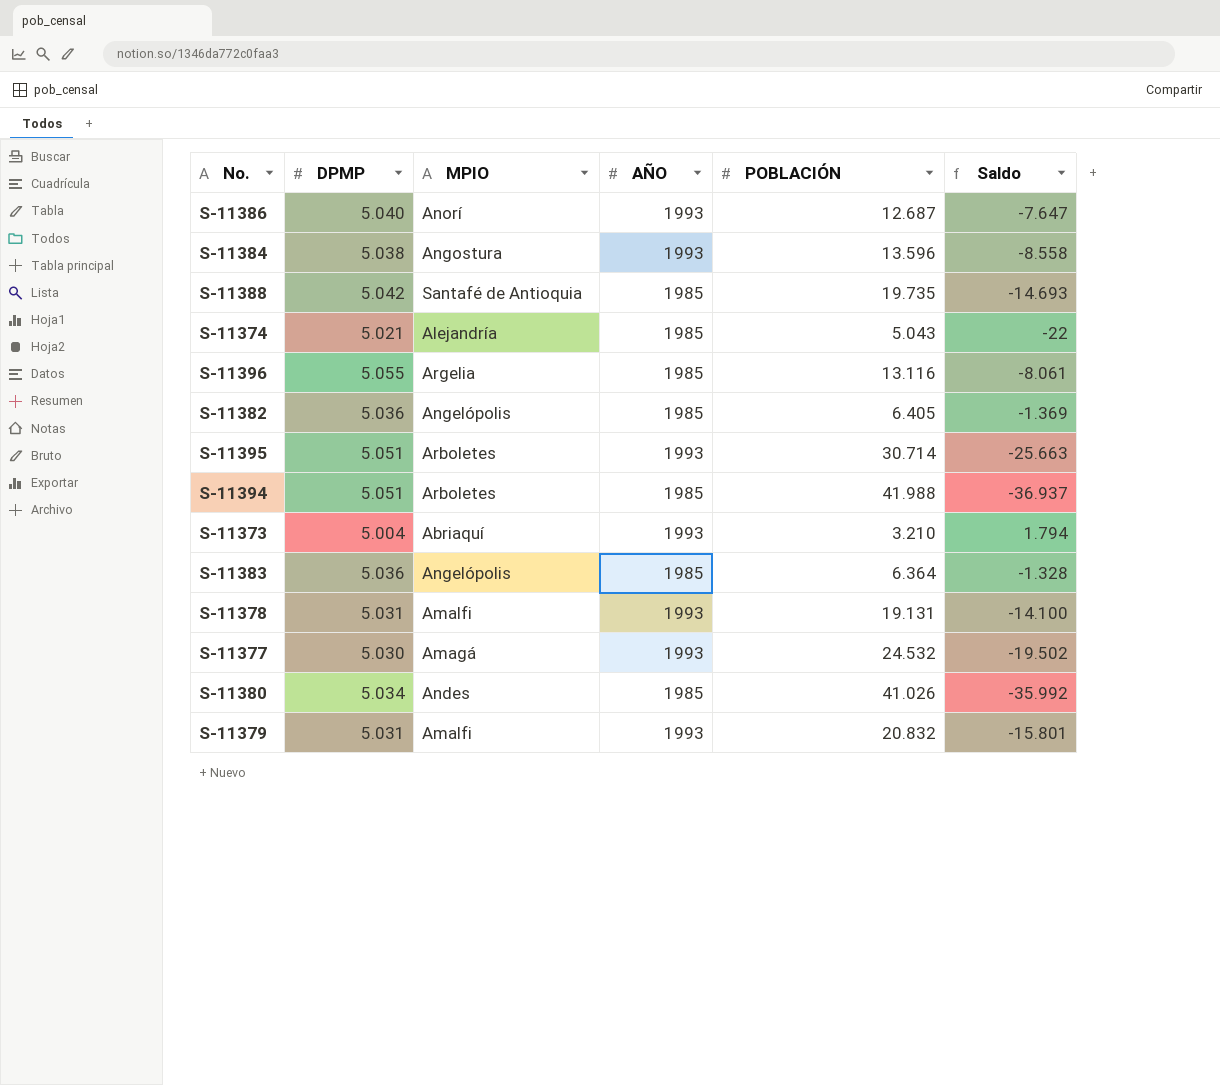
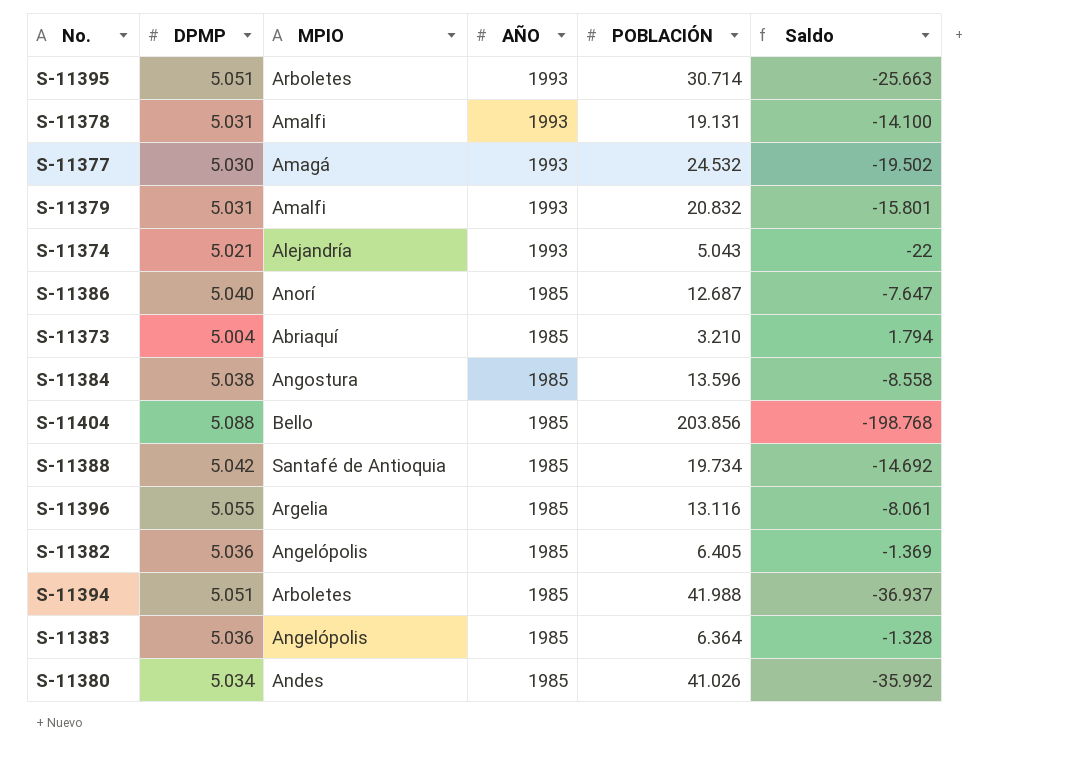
row order: none -> AÑO descending
S-11374 | AÑO: 1985 -> 1993
S-11386 | AÑO: 1993 -> 1985
S-11373 | AÑO: 1993 -> 1985
S-11384 | AÑO: 1993 -> 1985
row S-11404: none -> 5.088 | Bello | 1985 | 203.856 | -198.768
S-11388 | POBLACIÓN: 19.735 -> 19.734
S-11388 | Saldo: -14.693 -> -14.692

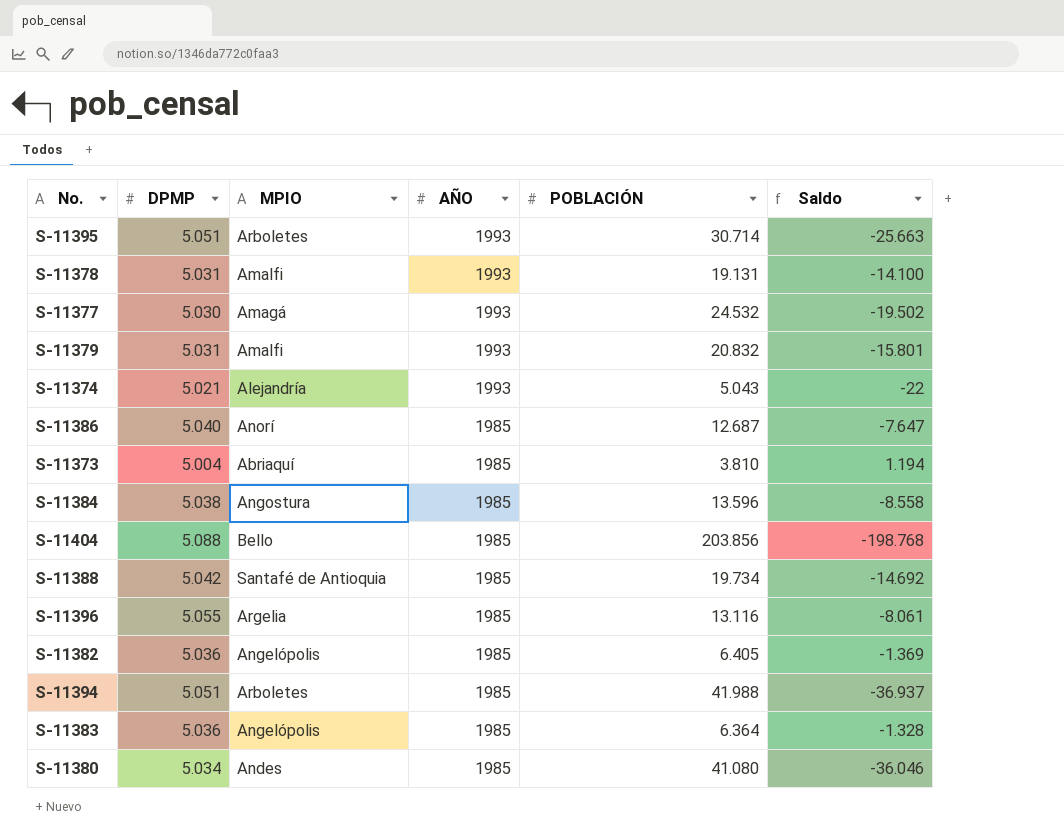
S-11373 | POBLACIÓN: 3.210 -> 3.810
S-11373 | Saldo: 1.794 -> 1.194
S-11380 | POBLACIÓN: 41.026 -> 41.080
S-11380 | Saldo: -35.992 -> -36.046

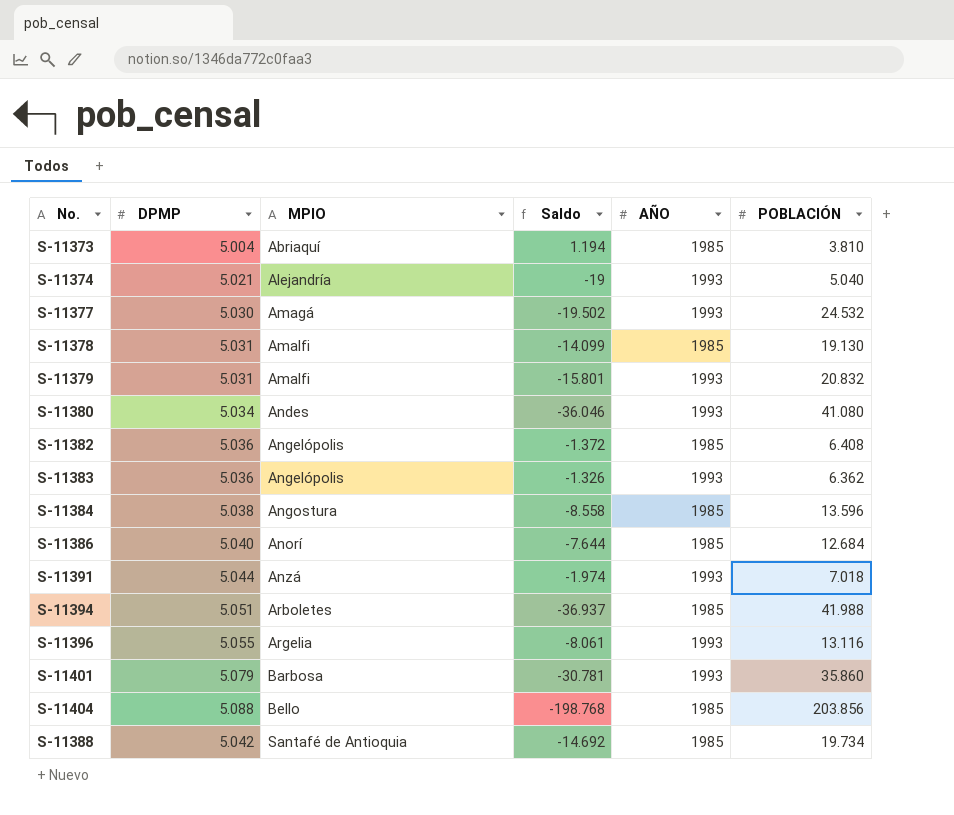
row order: AÑO descending -> MPIO ascending
column Saldo | position: 6 -> 4
row S-11395: 5.051 | Arboletes | 1993 | 30.714 | -25.663 -> none
S-11374 | Saldo: -22 -> -19
S-11374 | POBLACIÓN: 5.043 -> 5.040
S-11378 | Saldo: -14.100 -> -14.099
S-11378 | AÑO: 1993 -> 1985
S-11378 | POBLACIÓN: 19.131 -> 19.130
S-11380 | AÑO: 1985 -> 1993
S-11382 | Saldo: -1.369 -> -1.372
S-11382 | POBLACIÓN: 6.405 -> 6.408
S-11383 | Saldo: -1.328 -> -1.326
S-11383 | AÑO: 1985 -> 1993
S-11383 | POBLACIÓN: 6.364 -> 6.362
S-11386 | Saldo: -7.647 -> -7.644
S-11386 | POBLACIÓN: 12.687 -> 12.684
row S-11391: none -> 5.044 | Anzá | -1.974 | 1993 | 7.018
S-11396 | AÑO: 1985 -> 1993
row S-11401: none -> 5.079 | Barbosa | -30.781 | 1993 | 35.860

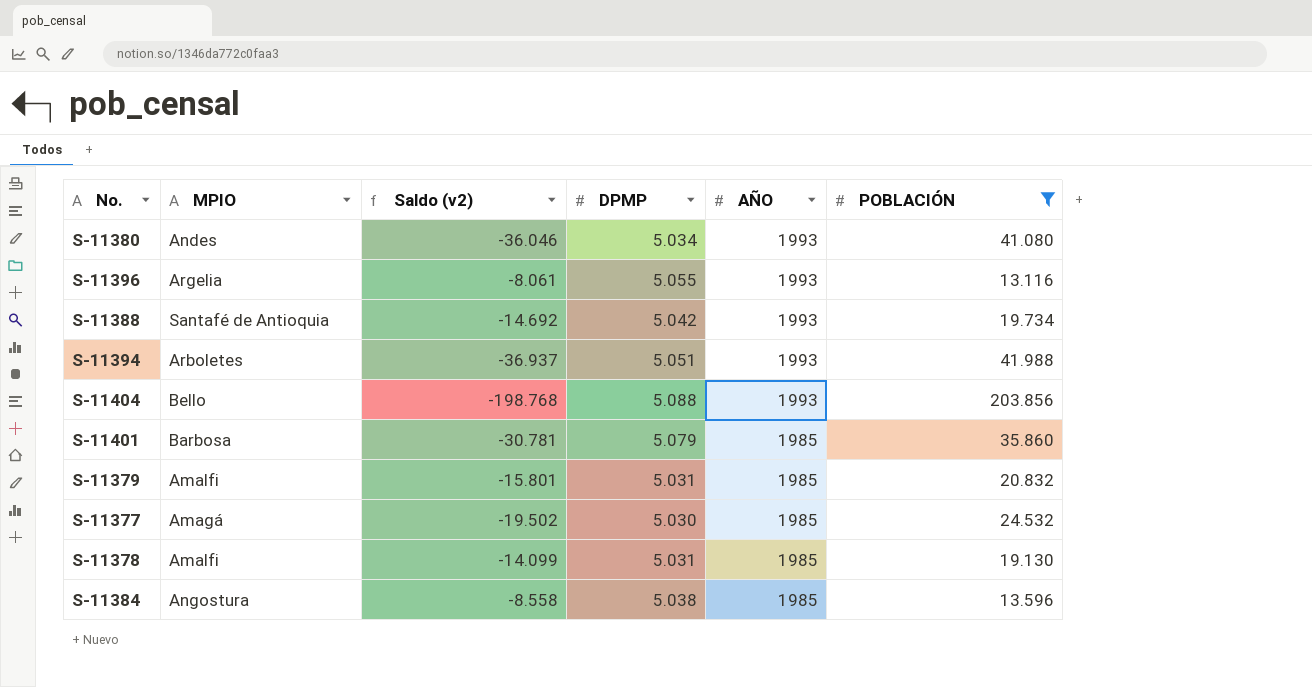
filter: none -> POBLACIÓN >= 13.116
row order: MPIO ascending -> AÑO descending
column name: Saldo -> Saldo (v2)
column DPMP | position: 2 -> 4
S-11388 | AÑO: 1985 -> 1993
S-11394 | AÑO: 1985 -> 1993
S-11404 | AÑO: 1985 -> 1993
S-11401 | AÑO: 1993 -> 1985
S-11379 | AÑO: 1993 -> 1985
S-11377 | AÑO: 1993 -> 1985

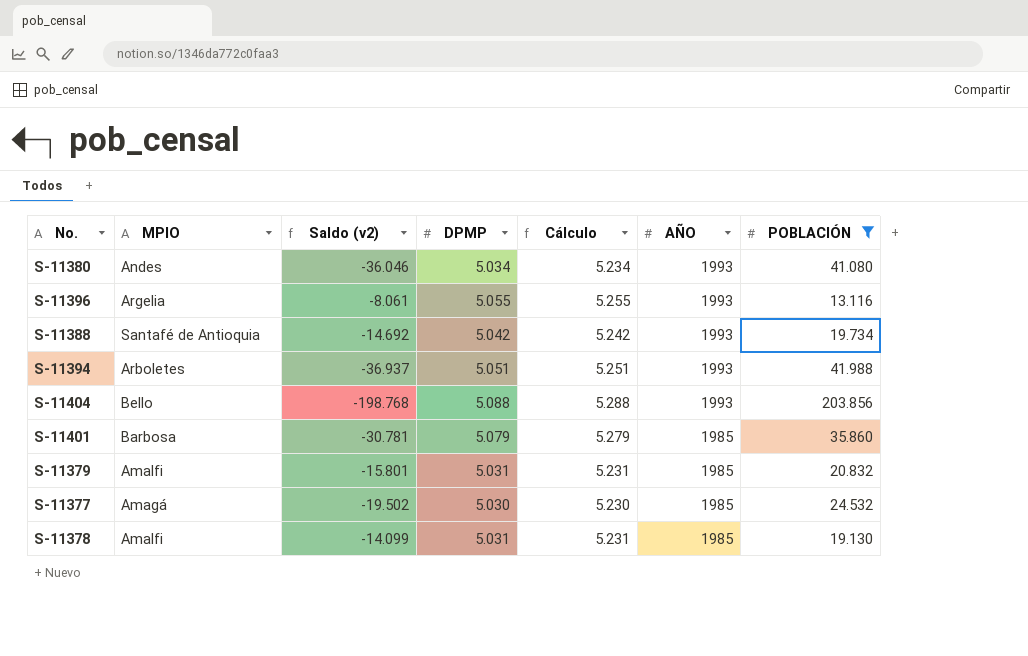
column Cálculo | formula: none -> [DPMP] + 200
row S-11384: Angostura | -8.558 | 5.038 | 1985 | 13.596 -> none

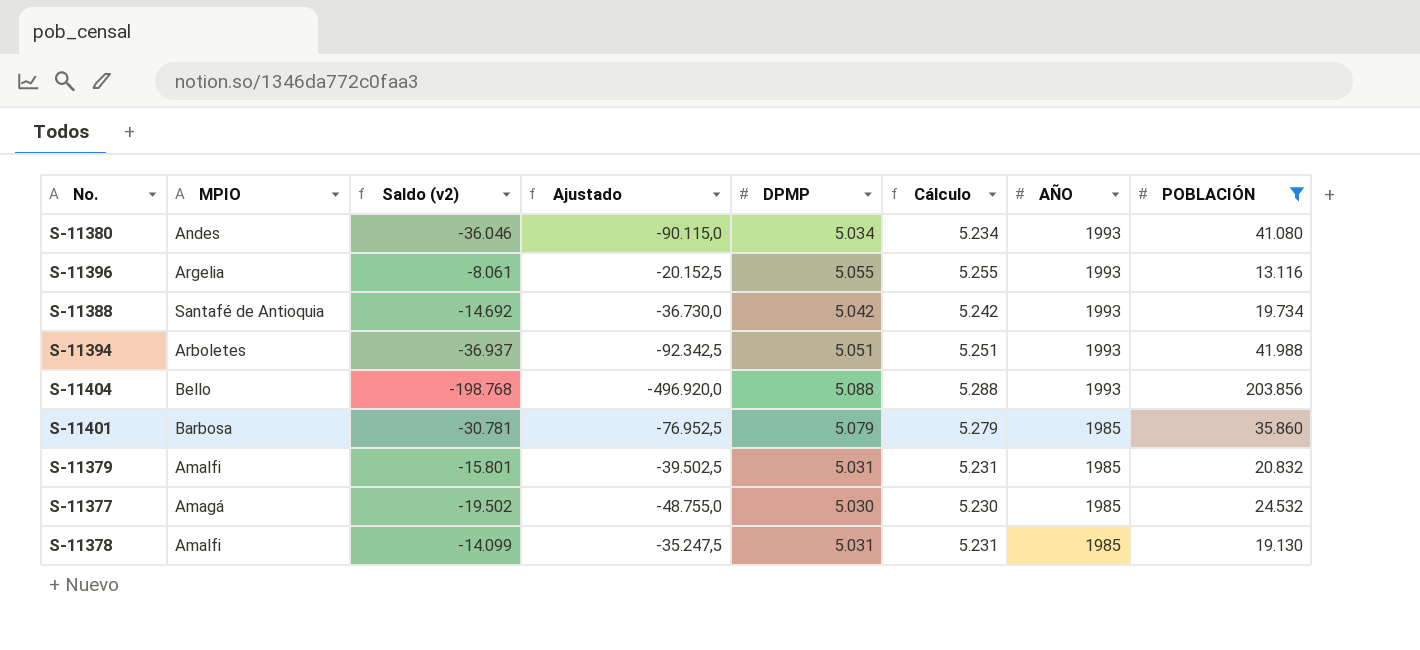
column Ajustado | formula: none -> [Saldo (v2)] * 2,5

